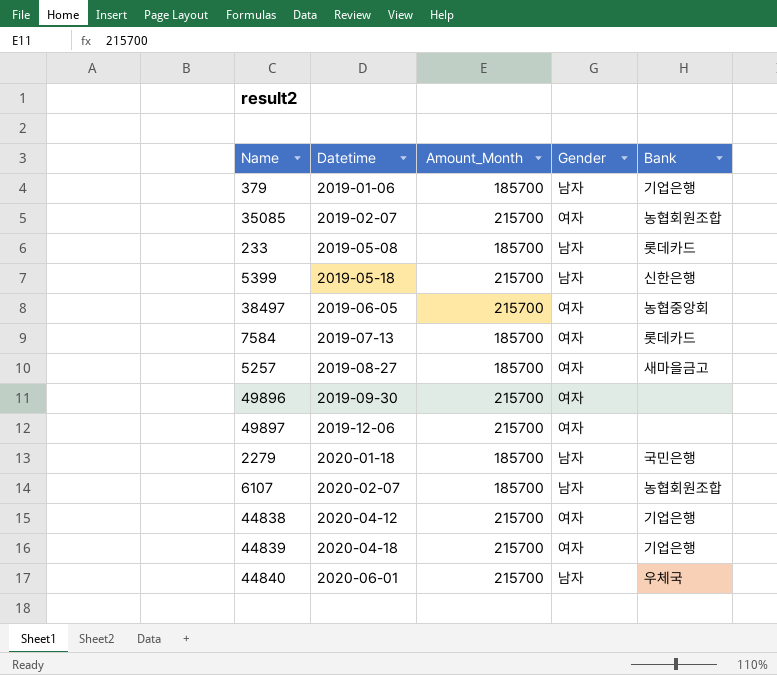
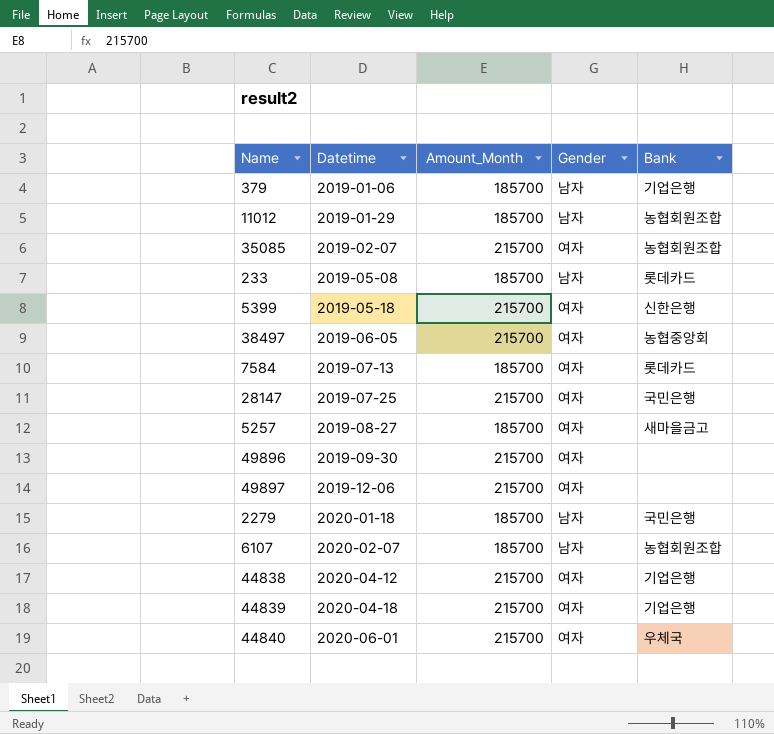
row 11012: none -> 2019-01-29 | 185700 | 남자 | 농협회원조합
5399 | Gender: 남자 -> 여자
row 28147: none -> 2019-07-25 | 215700 | 여자 | 국민은행
44840 | Gender: 남자 -> 여자

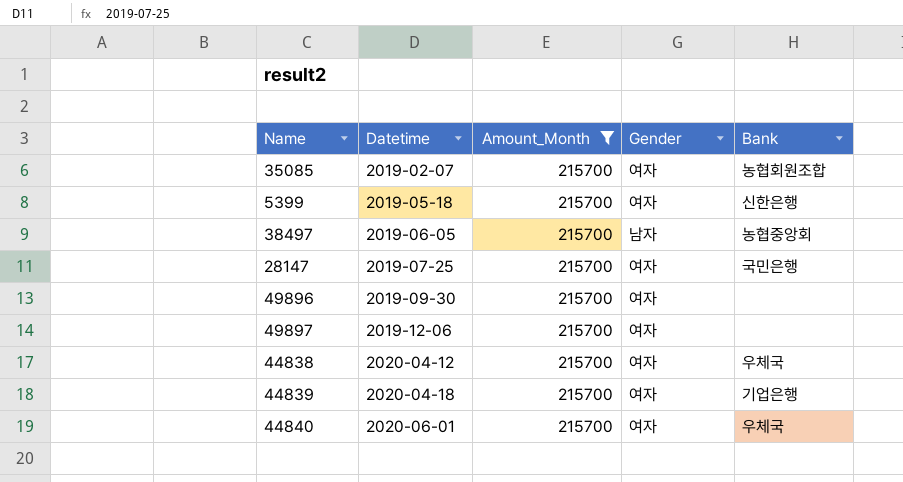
filter: none -> Amount_Month = 215700
38497 | Gender: 여자 -> 남자
44838 | Bank: 기업은행 -> 우체국

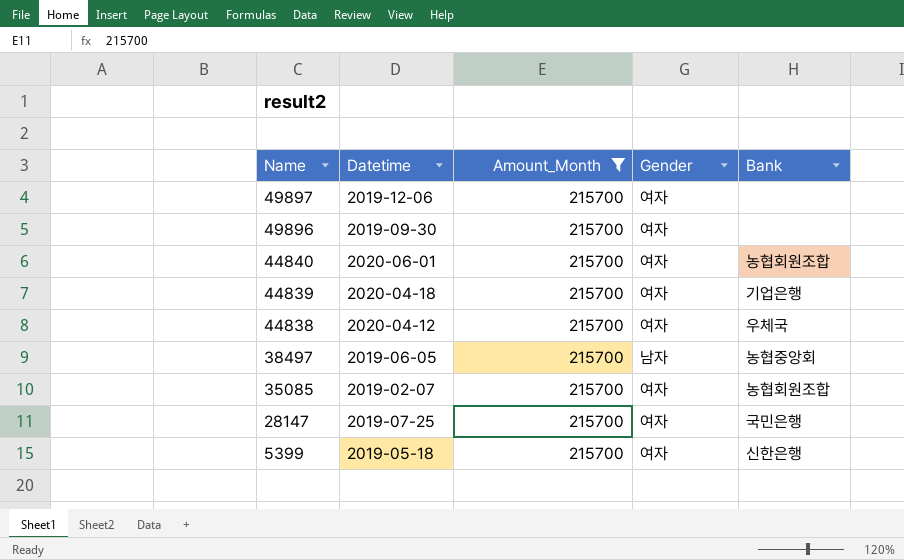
row order: Datetime ascending -> Name descending
44840 | Bank: 우체국 -> 농협회원조합

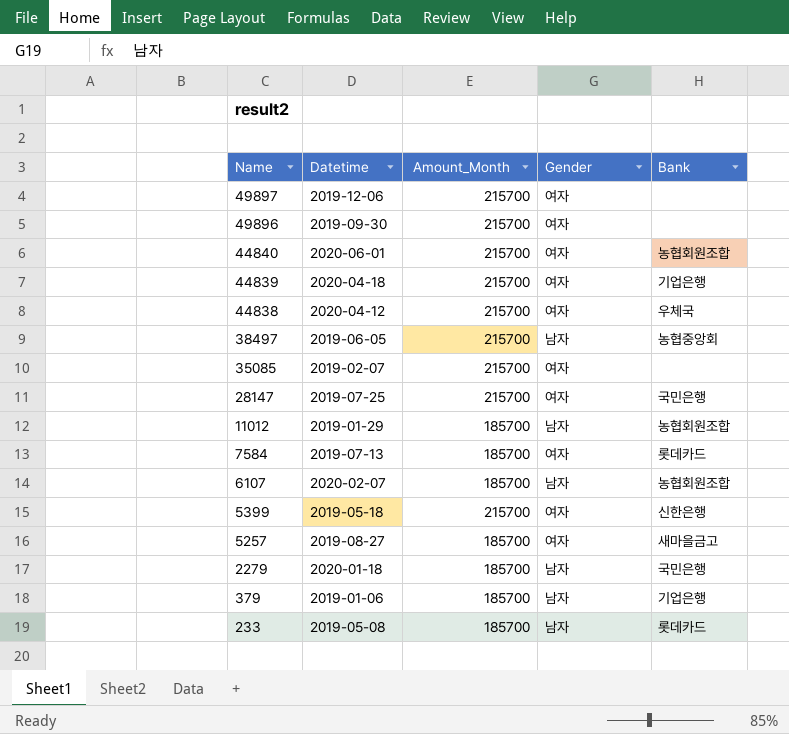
filter: Amount_Month = 215700 -> none
35085 | Bank: 농협회원조합 -> none

